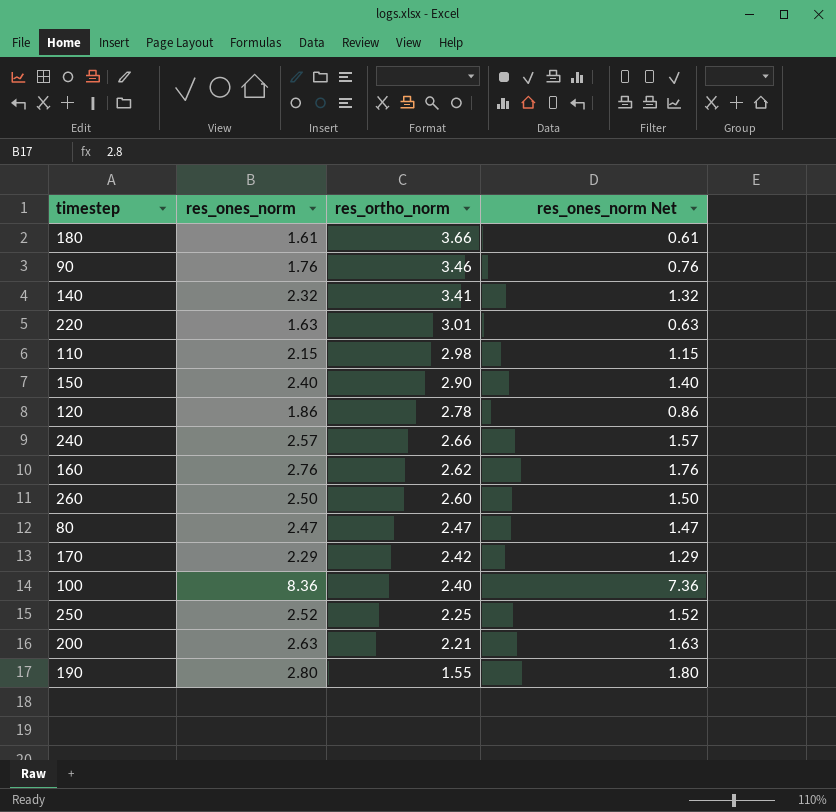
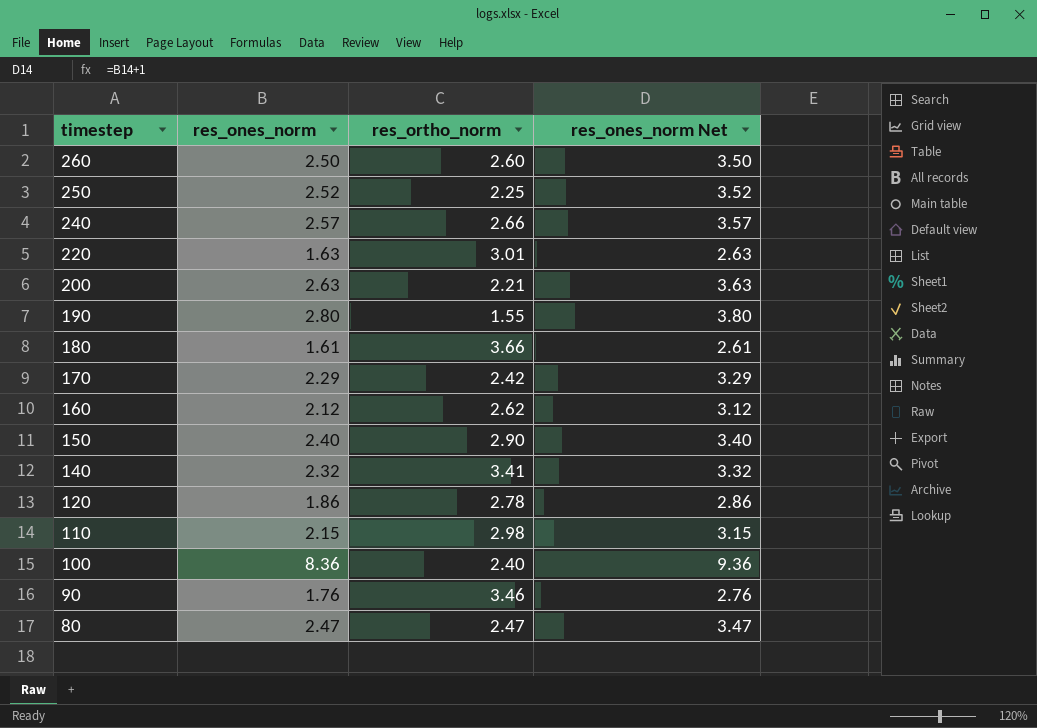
row order: res_ortho_norm descending -> timestep descending
column res_ones_norm Net | formula: [res_ones_norm] - 1 -> [res_ones_norm] + 1
160 | res_ones_norm: 2.76 -> 2.12

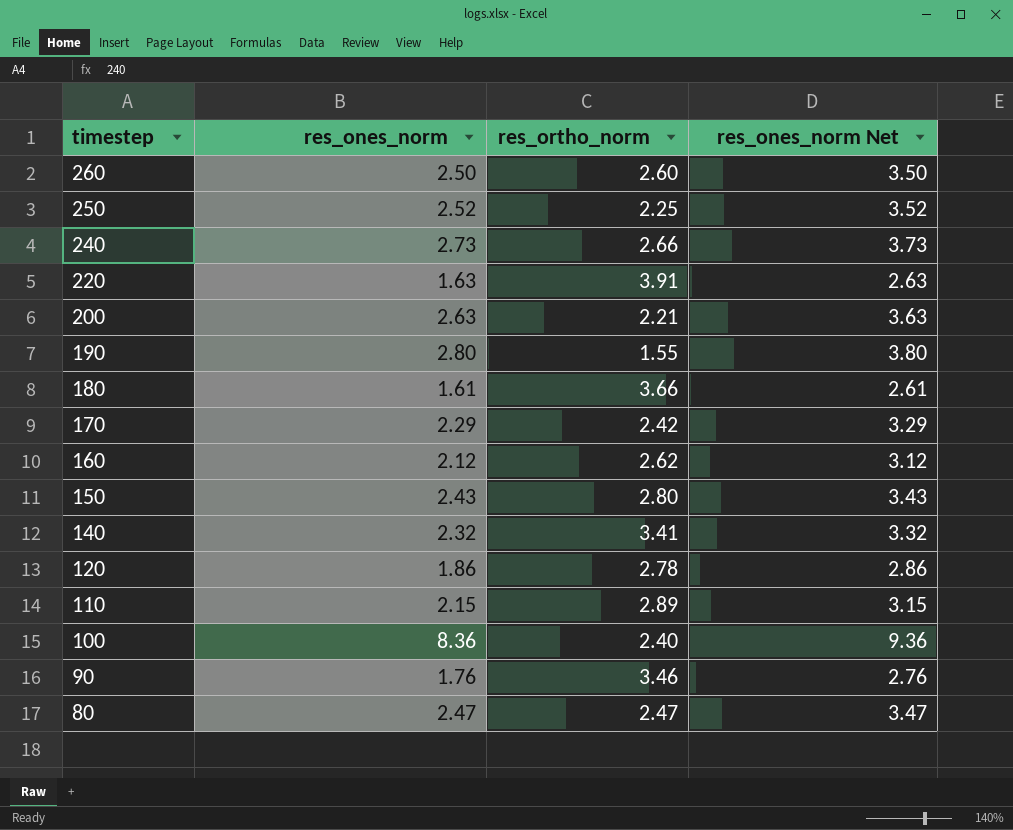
240 | res_ones_norm: 2.57 -> 2.73
240 | res_ones_norm Net: 3.57 -> 3.73
220 | res_ortho_norm: 3.01 -> 3.91
150 | res_ones_norm: 2.40 -> 2.43
150 | res_ortho_norm: 2.90 -> 2.80
150 | res_ones_norm Net: 3.40 -> 3.43
110 | res_ortho_norm: 2.98 -> 2.89

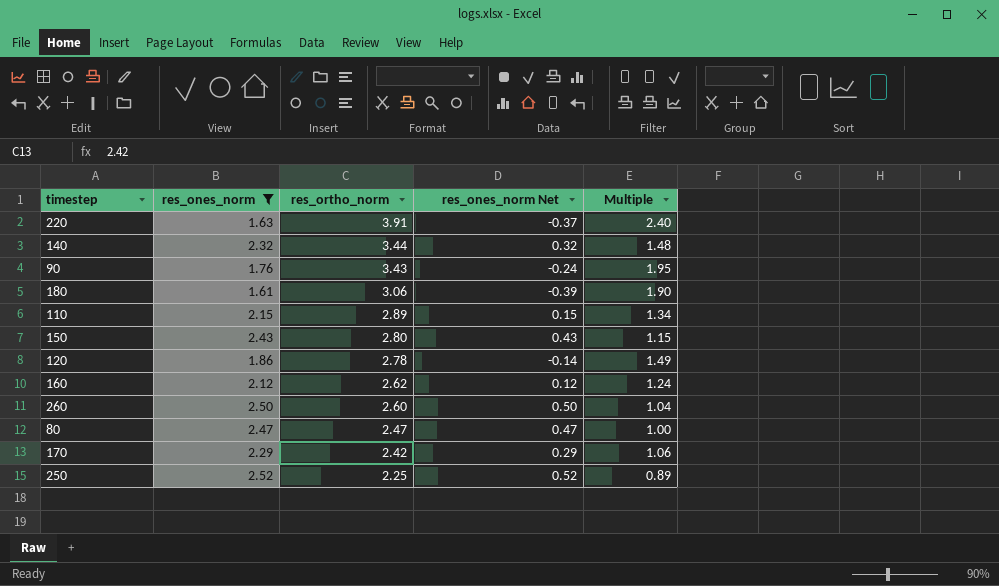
filter: none -> res_ones_norm <= 2.52
row order: timestep descending -> res_ortho_norm descending
column res_ones_norm Net | formula: [res_ones_norm] + 1 -> [res_ones_norm] - 2
column Multiple | formula: none -> [res_ortho_norm] / [res_ones_norm]
140 | res_ortho_norm: 3.41 -> 3.44
90 | res_ortho_norm: 3.46 -> 3.43
180 | res_ortho_norm: 3.66 -> 3.06

